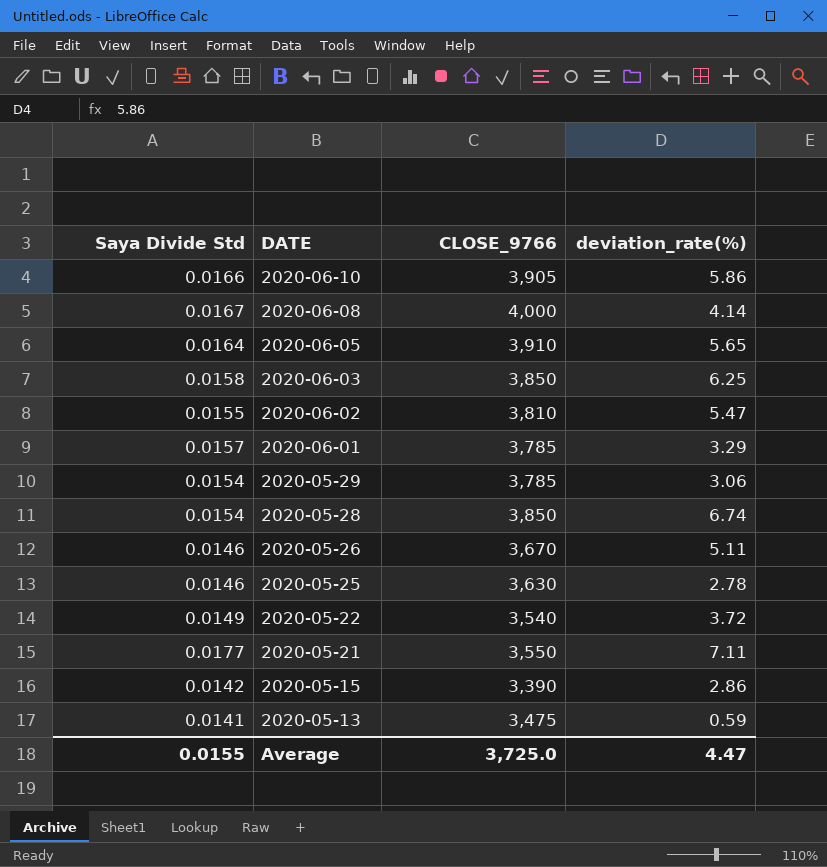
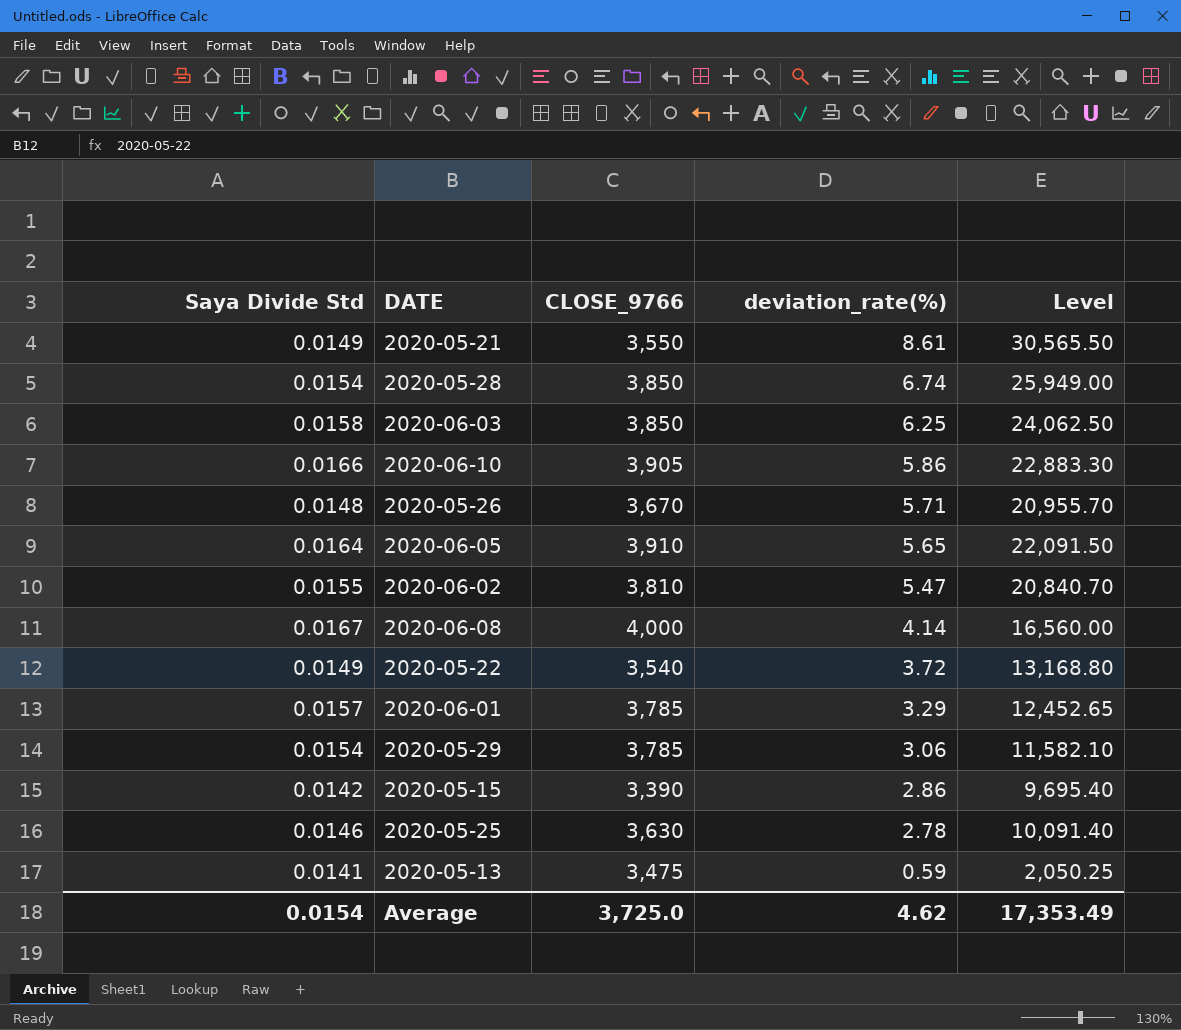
row order: DATE descending -> deviation_rate(%) descending
column Level | formula: none -> [CLOSE_9766] * [deviation_rate(%)]
2020-05-21 | Saya Divide Std: 0.0177 -> 0.0149
2020-05-21 | deviation_rate(%): 7.11 -> 8.61
2020-05-26 | Saya Divide Std: 0.0146 -> 0.0148
2020-05-26 | deviation_rate(%): 5.11 -> 5.71
Average | Saya Divide Std: 0.0155 -> 0.0154
Average | deviation_rate(%): 4.47 -> 4.62

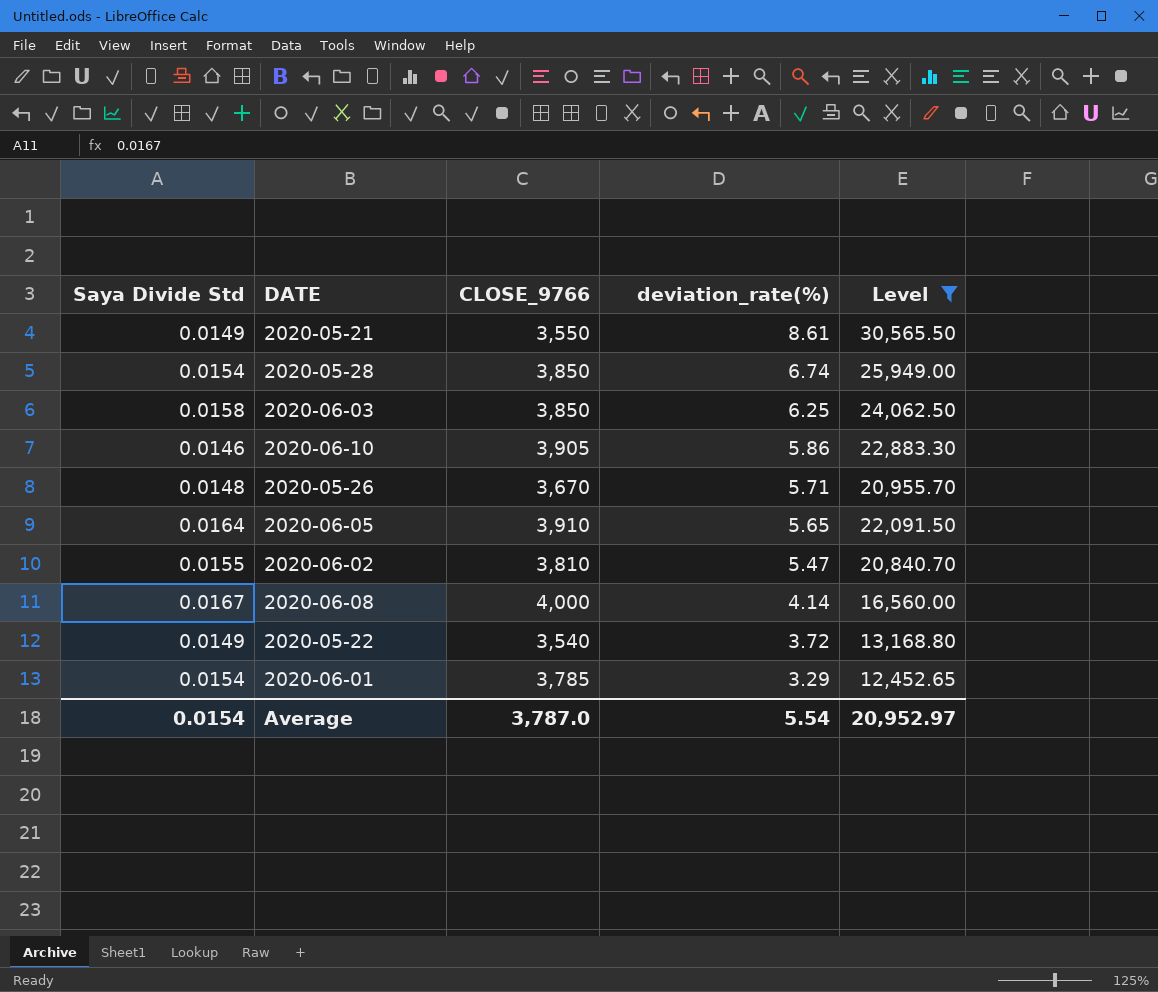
filter: none -> Level >= 12,452.65
2020-06-10 | Saya Divide Std: 0.0166 -> 0.0146
2020-06-01 | Saya Divide Std: 0.0157 -> 0.0154
Average | CLOSE_9766: 3,725.0 -> 3,787.0
Average | deviation_rate(%): 4.62 -> 5.54
Average | Level: 17,353.49 -> 20,952.97

